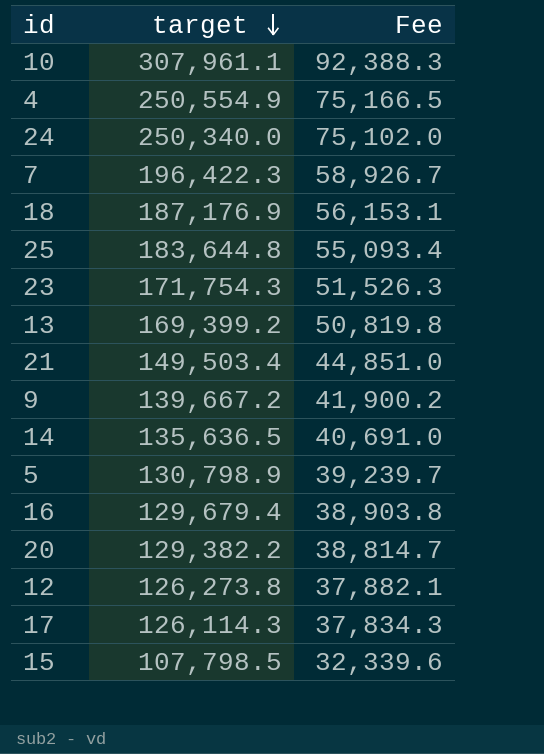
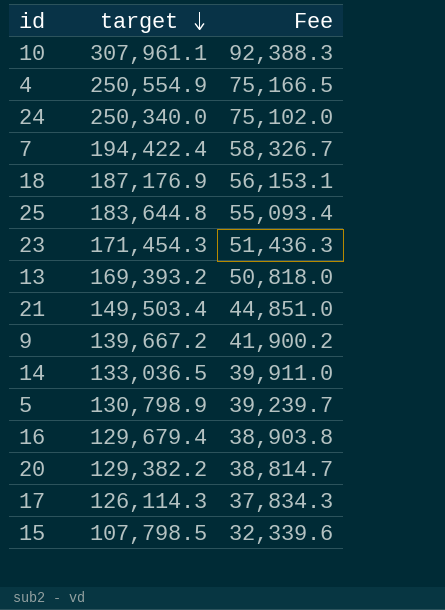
row 12: 126,273.8 | 37,882.1 -> none
7 | target: 196,422.3 -> 194,422.4
7 | Fee: 58,926.7 -> 58,326.7
23 | target: 171,754.3 -> 171,454.3
23 | Fee: 51,526.3 -> 51,436.3
13 | target: 169,399.2 -> 169,393.2
13 | Fee: 50,819.8 -> 50,818.0
14 | target: 135,636.5 -> 133,036.5
14 | Fee: 40,691.0 -> 39,911.0

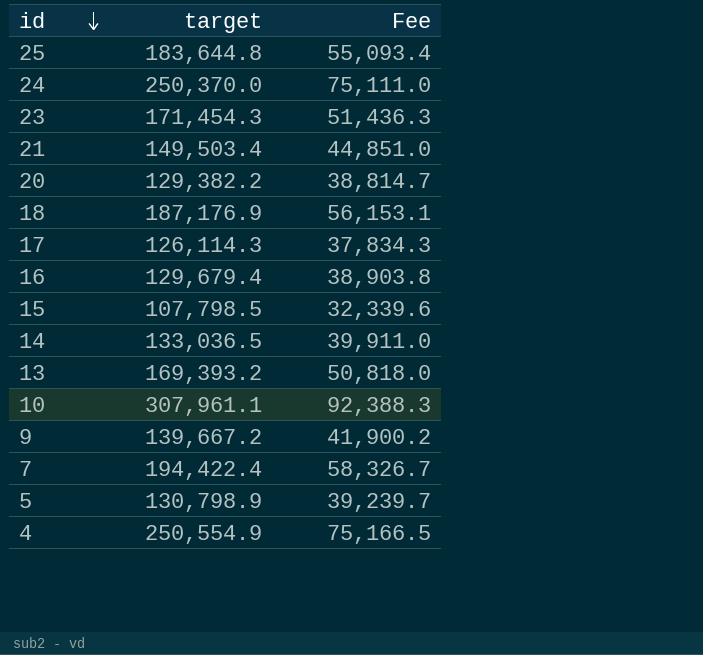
row order: target descending -> id descending
24 | target: 250,340.0 -> 250,370.0
24 | Fee: 75,102.0 -> 75,111.0

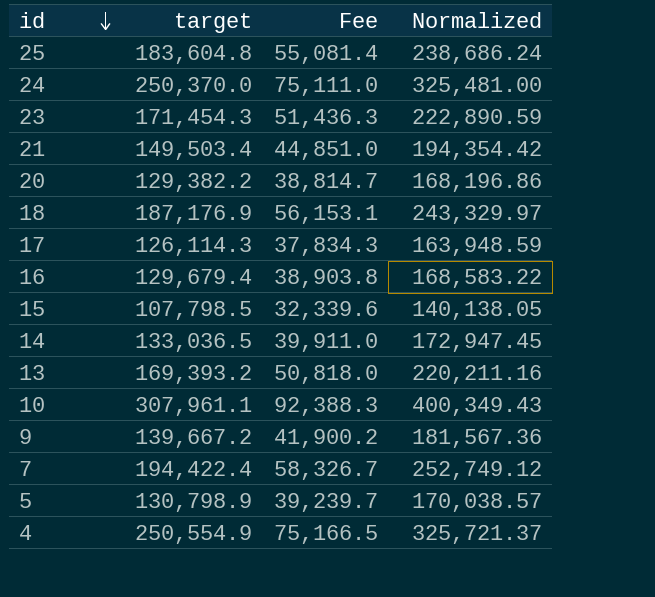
column Normalized | formula: none -> [target] * 1.3
25 | target: 183,644.8 -> 183,604.8
25 | Fee: 55,093.4 -> 55,081.4

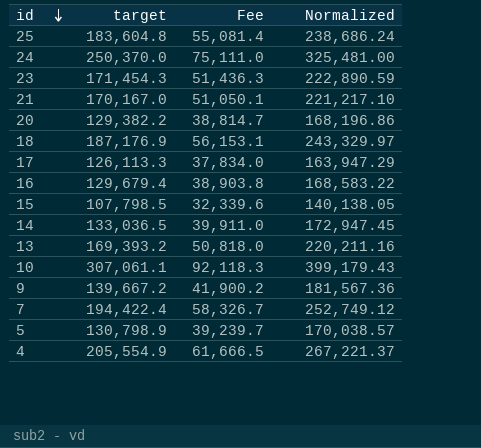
21 | target: 149,503.4 -> 170,167.0
21 | Fee: 44,851.0 -> 51,050.1
21 | Normalized: 194,354.42 -> 221,217.10
17 | target: 126,114.3 -> 126,113.3
17 | Fee: 37,834.3 -> 37,834.0
17 | Normalized: 163,948.59 -> 163,947.29
10 | target: 307,961.1 -> 307,061.1
10 | Fee: 92,388.3 -> 92,118.3
10 | Normalized: 400,349.43 -> 399,179.43
4 | target: 250,554.9 -> 205,554.9
4 | Fee: 75,166.5 -> 61,666.5
4 | Normalized: 325,721.37 -> 267,221.37

